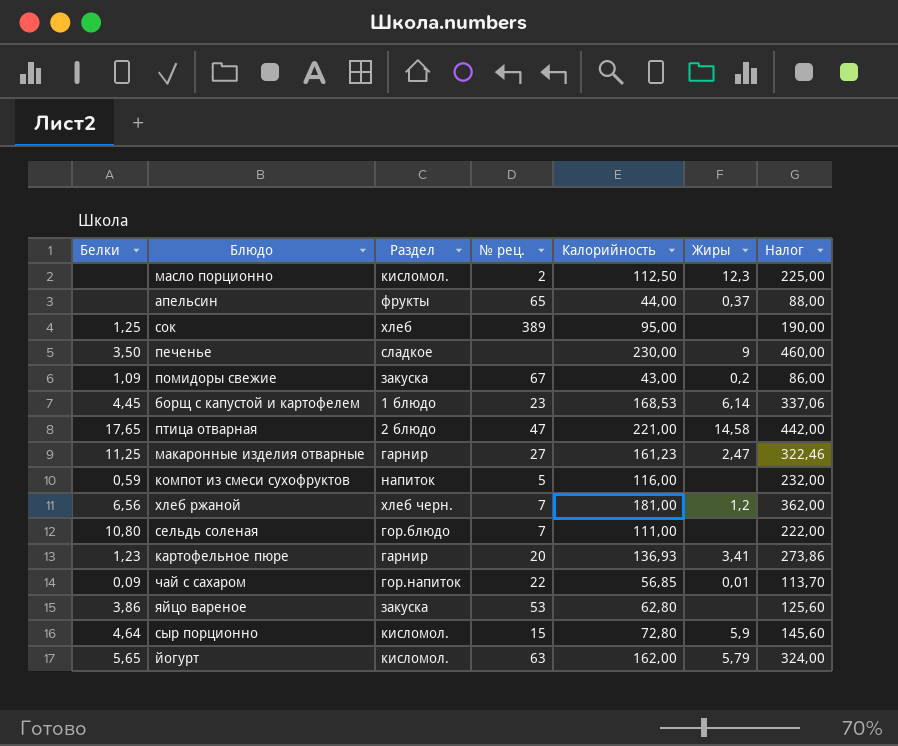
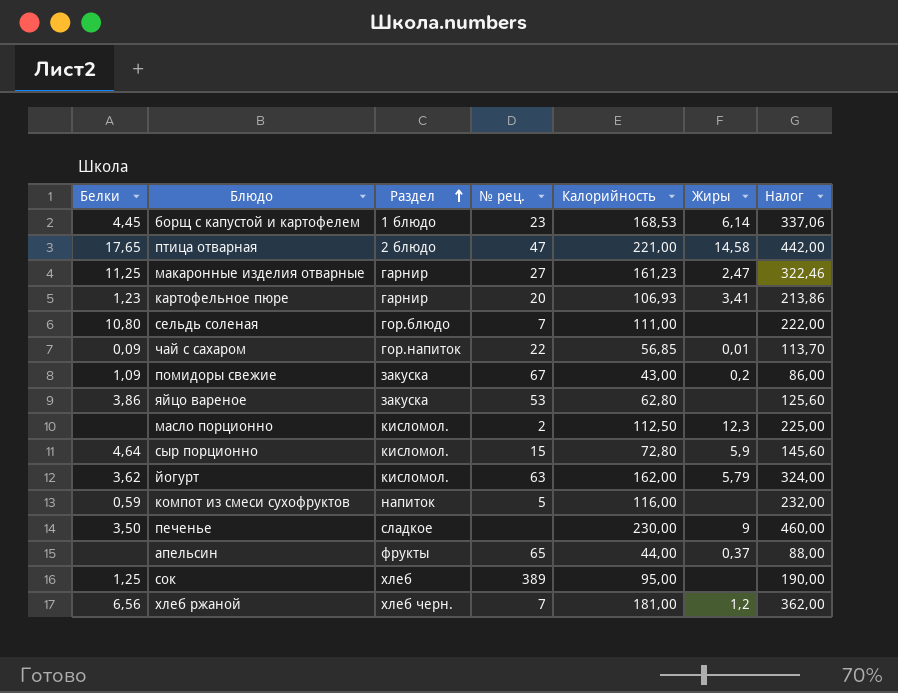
row order: none -> Раздел ascending
картофельное пюре | Калорийность: 136,93 -> 106,93
картофельное пюре | Налог: 273,86 -> 213,86
йогурт | Белки: 5,65 -> 3,62

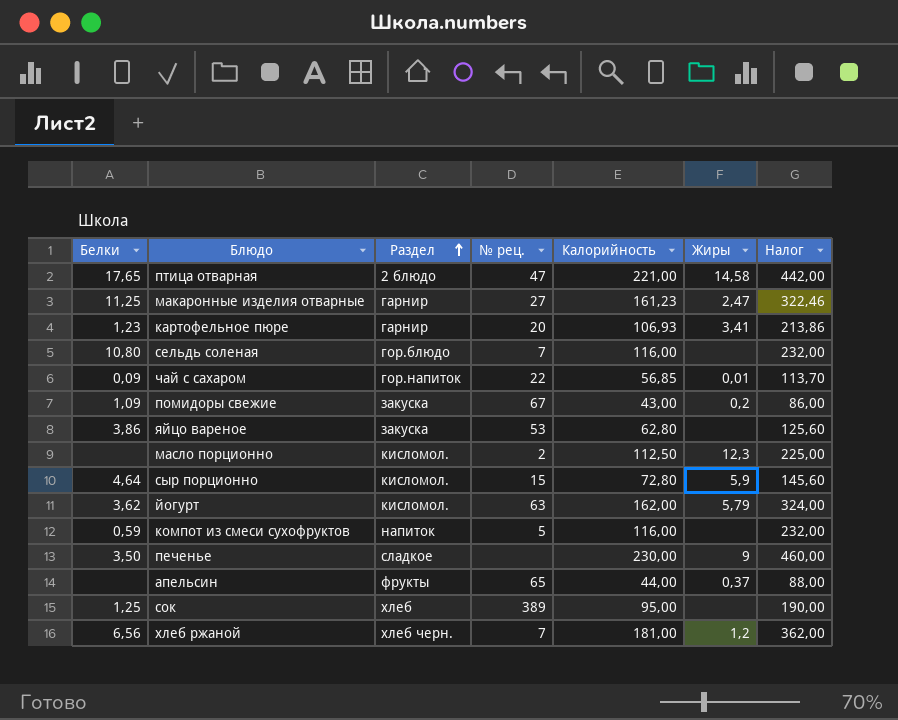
row борщ с капустой и картофелем: 4,45 | 1 блюдо | 23 | 168,53 | 6,14 | 337,06 -> none
сельдь соленая | Калорийность: 111,00 -> 116,00
сельдь соленая | Налог: 222,00 -> 232,00

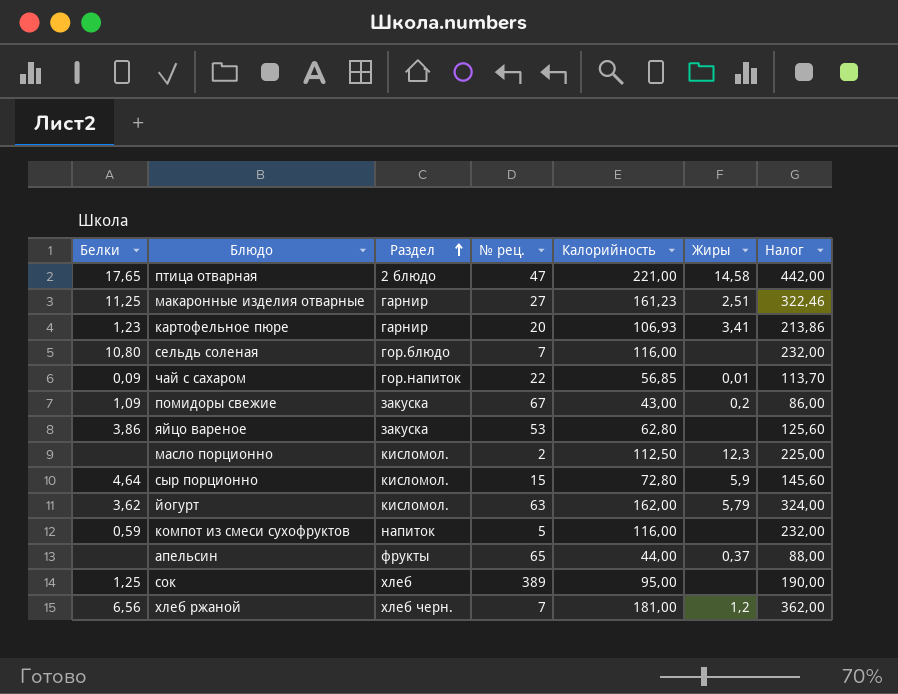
row печенье: 3,50 | сладкое | none | 230,00 | 9 | 460,00 -> none
макаронные изделия отварные | Жиры: 2,47 -> 2,51

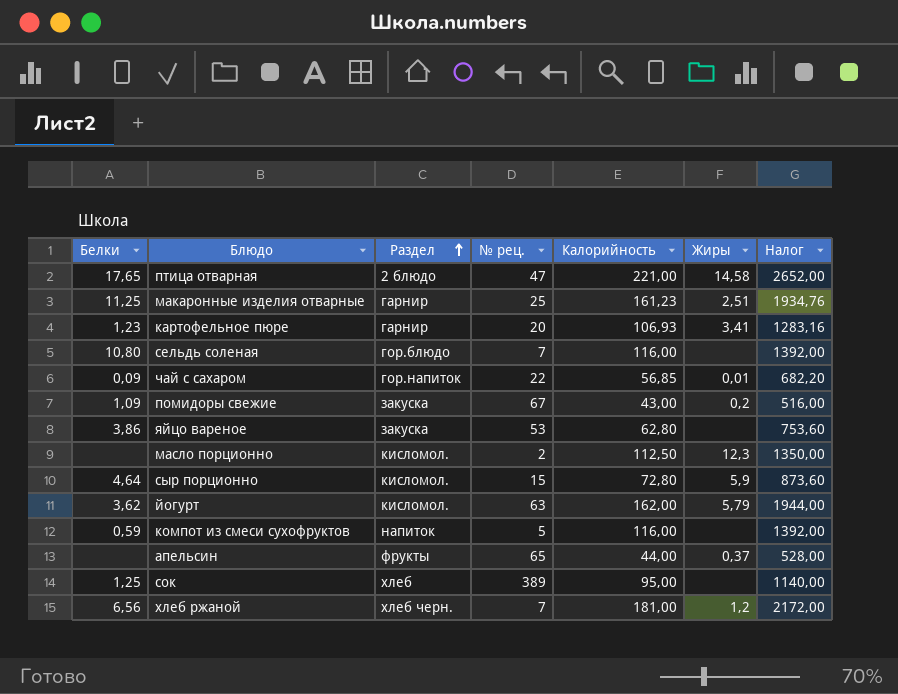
column Налог | formula: [Калорийность] * 2 -> [Калорийность] * 12
макаронные изделия отварные | № рец.: 27 -> 25

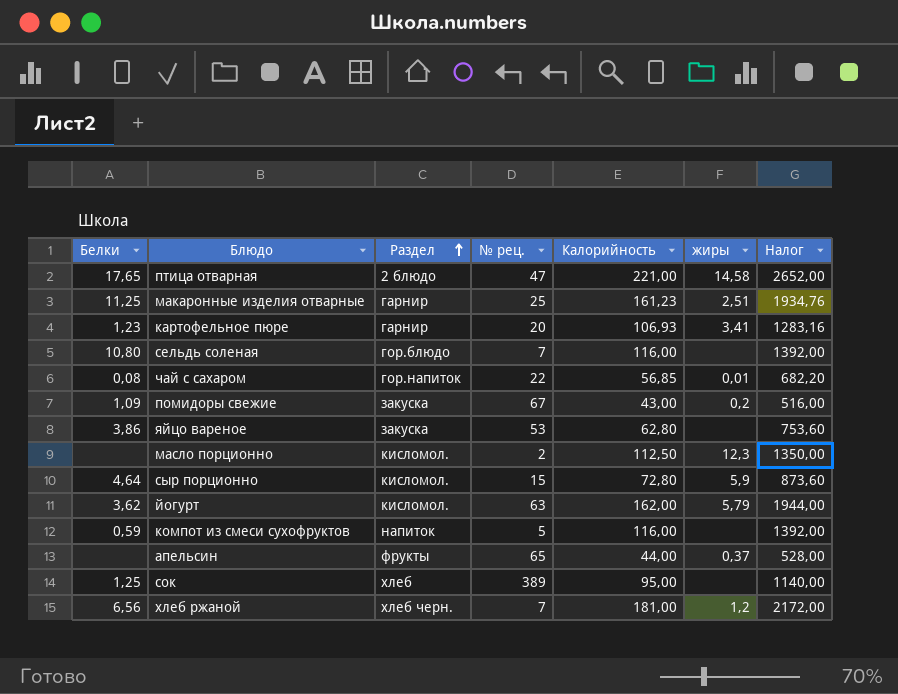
column name: Жиры -> жиры
чай с сахаром | Белки: 0,09 -> 0,08

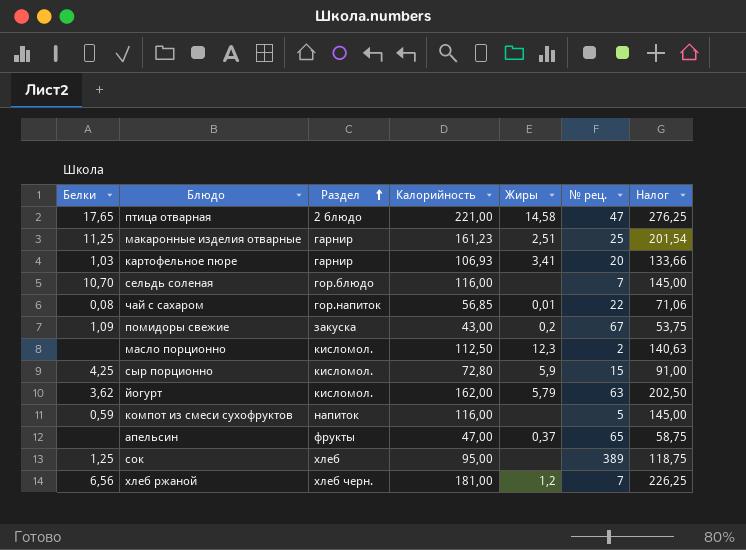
column name: жиры -> Жиры
column № рец. | position: 4 -> 6
column Налог | formula: [Калорийность] * 12 -> [Калорийность] * 1,25
row яйцо вареное: 3,86 | закуска | 53 | 62,80 | none | 753,60 -> none
картофельное пюре | Белки: 1,23 -> 1,03
сельдь соленая | Белки: 10,80 -> 10,70
сыр порционно | Белки: 4,64 -> 4,25
апельсин | Калорийность: 44,00 -> 47,00

